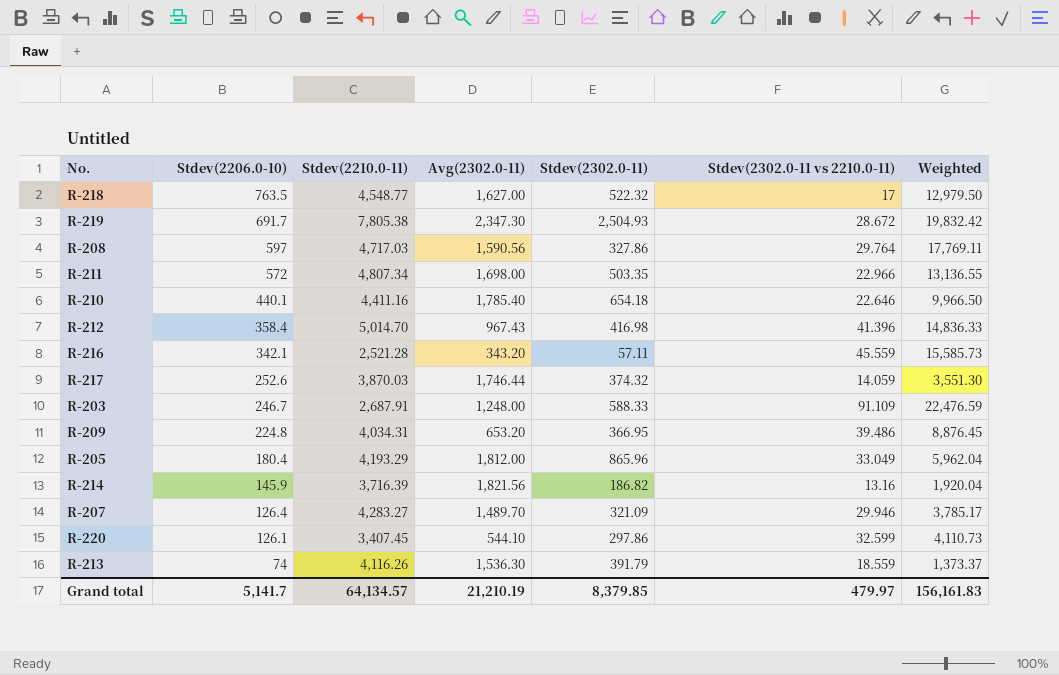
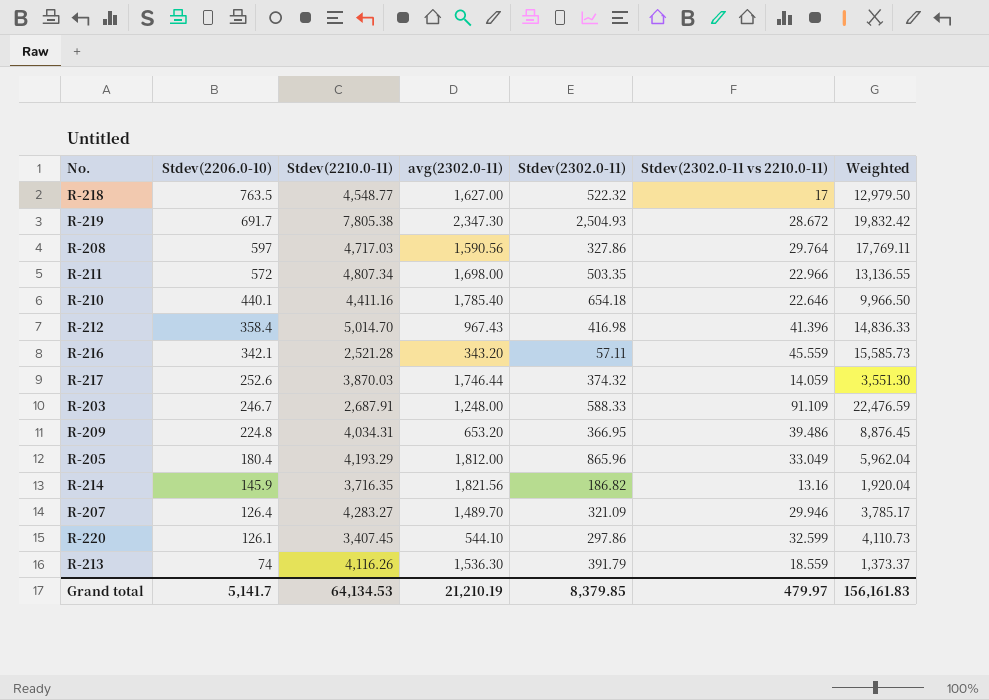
column name: Avg(2302.0-11) -> avg(2302.0-11)
R-214 | Stdev(2210.0-11): 3,716.39 -> 3,716.35
Grand total | Stdev(2210.0-11): 64,134.57 -> 64,134.53

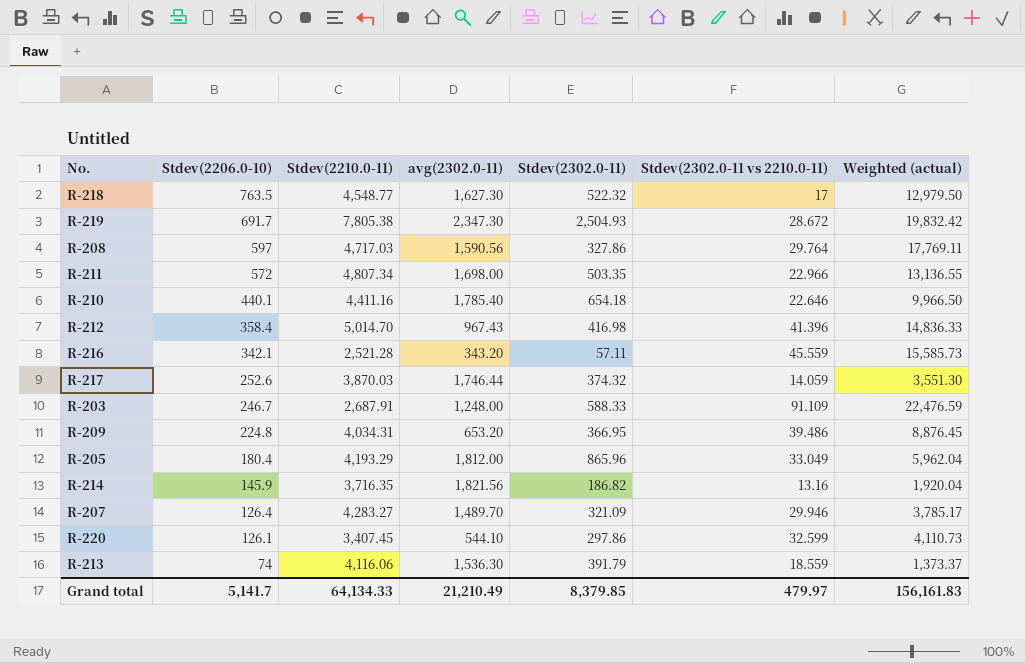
column name: Weighted -> Weighted (actual)
R-218 | avg(2302.0-11): 1,627.00 -> 1,627.30
R-213 | Stdev(2210.0-11): 4,116.26 -> 4,116.06
Grand total | Stdev(2210.0-11): 64,134.53 -> 64,134.33
Grand total | avg(2302.0-11): 21,210.19 -> 21,210.49

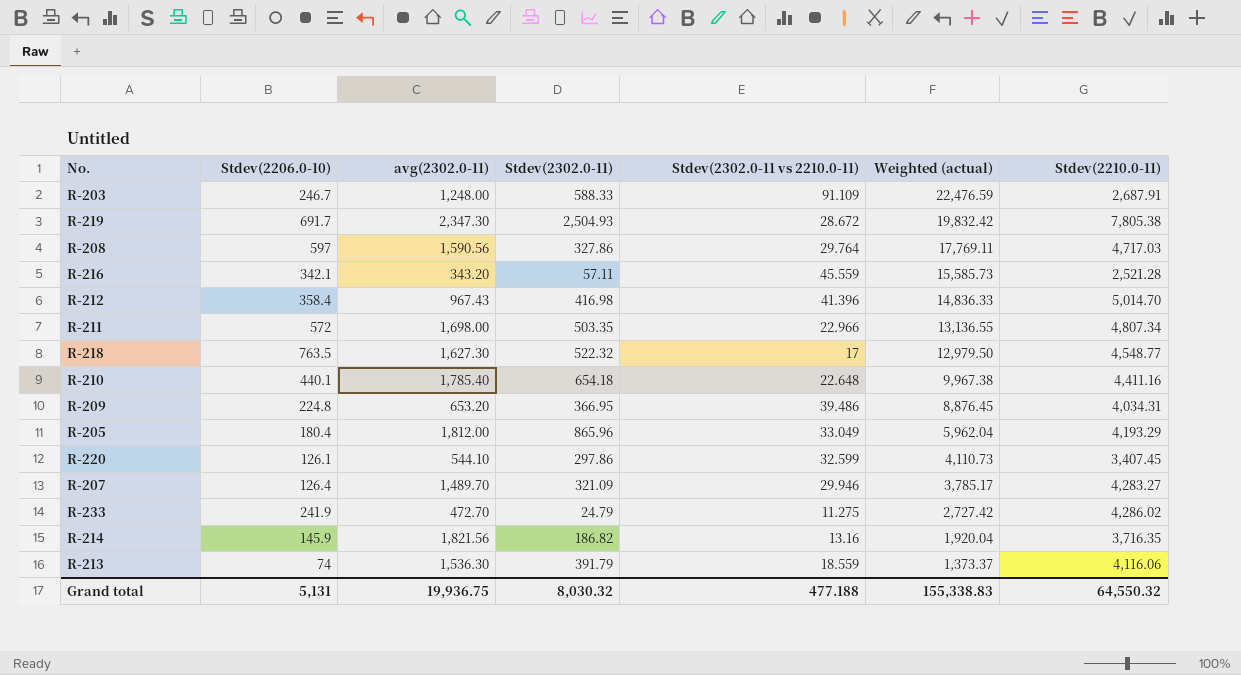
row order: Stdev(2206.0-10) descending -> Weighted (actual) descending
column Stdev(2210.0-11) | position: 3 -> 7
row R-217: 252.6 | 3,870.03 | 1,746.44 | 374.32 | 14.059 | 3,551.30 -> none
R-210 | Stdev(2302.0-11 vs 2210.0-11): 22.646 -> 22.648
R-210 | Weighted (actual): 9,966.50 -> 9,967.38
row R-233: none -> 241.9 | 472.70 | 24.79 | 11.275 | 2,727.42 | 4,286.02
Grand total | Stdev(2206.0-10): 5,141.7 -> 5,131
Grand total | avg(2302.0-11): 21,210.49 -> 19,936.75
Grand total | Stdev(2302.0-11): 8,379.85 -> 8,030.32
Grand total | Stdev(2302.0-11 vs 2210.0-11): 479.97 -> 477.188
Grand total | Weighted (actual): 156,161.83 -> 155,338.83
Grand total | Stdev(2210.0-11): 64,134.33 -> 64,550.32

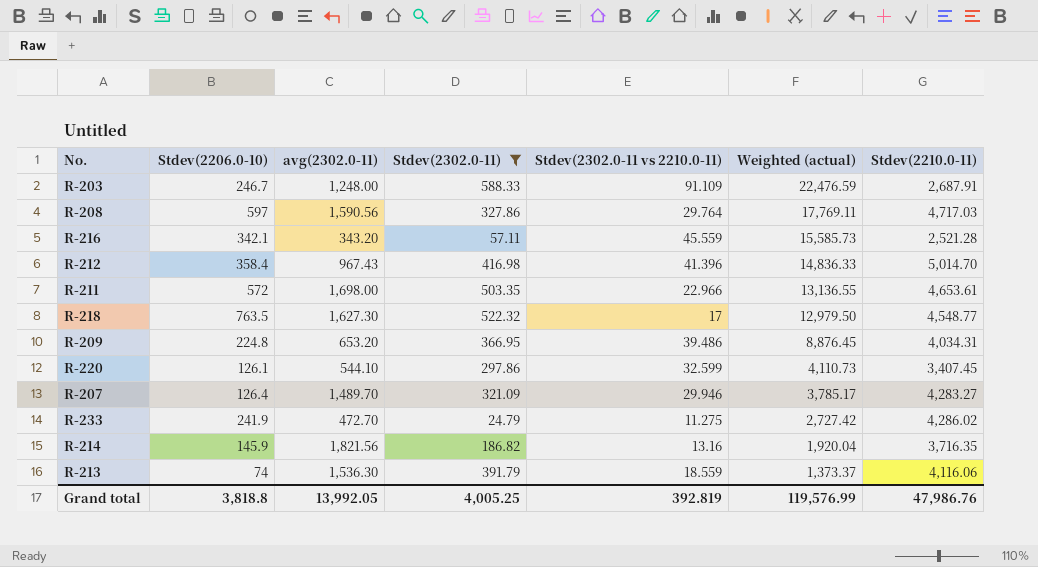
filter: none -> Stdev(2302.0-11) <= 588.33
R-211 | Stdev(2210.0-11): 4,807.34 -> 4,653.61
Grand total | Stdev(2206.0-10): 5,131 -> 3,818.8
Grand total | avg(2302.0-11): 19,936.75 -> 13,992.05
Grand total | Stdev(2302.0-11): 8,030.32 -> 4,005.25
Grand total | Stdev(2302.0-11 vs 2210.0-11): 477.188 -> 392.819
Grand total | Weighted (actual): 155,338.83 -> 119,576.99
Grand total | Stdev(2210.0-11): 64,550.32 -> 47,986.76

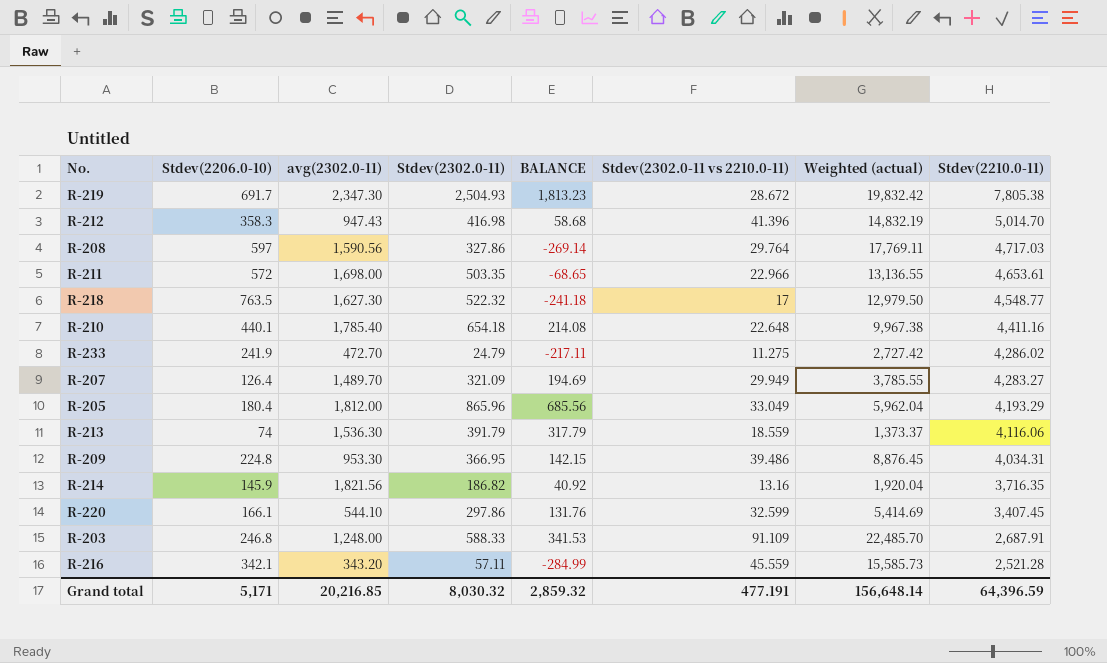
filter: Stdev(2302.0-11) <= 588.33 -> none
row order: Weighted (actual) descending -> Stdev(2210.0-11) descending
column BALANCE | formula: none -> [Stdev(2302.0-11)] - [Stdev(2206.0-10)]
R-212 | Stdev(2206.0-10): 358.4 -> 358.3
R-212 | avg(2302.0-11): 967.43 -> 947.43
R-212 | Weighted (actual): 14,836.33 -> 14,832.19
R-207 | Stdev(2302.0-11 vs 2210.0-11): 29.946 -> 29.949
R-207 | Weighted (actual): 3,785.17 -> 3,785.55
R-209 | avg(2302.0-11): 653.20 -> 953.30
R-220 | Stdev(2206.0-10): 126.1 -> 166.1
R-220 | Weighted (actual): 4,110.73 -> 5,414.69
R-203 | Stdev(2206.0-10): 246.7 -> 246.8
R-203 | Weighted (actual): 22,476.59 -> 22,485.70
Grand total | Stdev(2206.0-10): 3,818.8 -> 5,171
Grand total | avg(2302.0-11): 13,992.05 -> 20,216.85
Grand total | Stdev(2302.0-11): 4,005.25 -> 8,030.32
Grand total | Stdev(2302.0-11 vs 2210.0-11): 392.819 -> 477.191
Grand total | Weighted (actual): 119,576.99 -> 156,648.14
Grand total | Stdev(2210.0-11): 47,986.76 -> 64,396.59

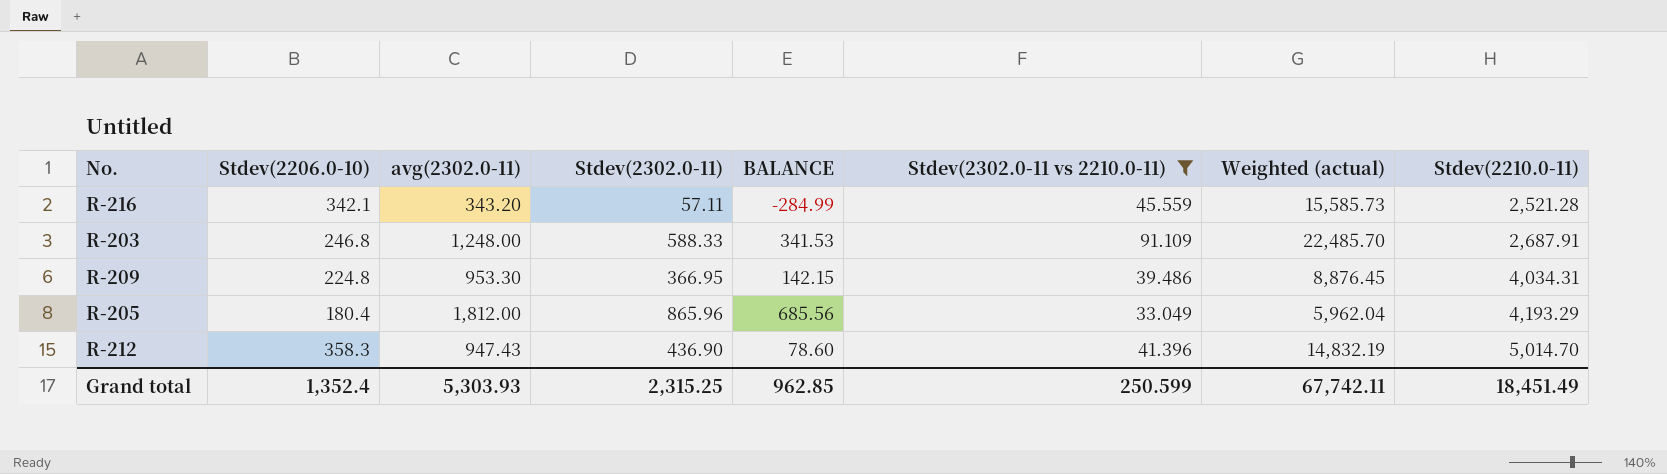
filter: none -> Stdev(2302.0-11 vs 2210.0-11) >= 33.049
row order: Stdev(2210.0-11) descending -> Stdev(2210.0-11) ascending
R-212 | Stdev(2302.0-11): 416.98 -> 436.90
R-212 | BALANCE: 58.68 -> 78.60
Grand total | Stdev(2206.0-10): 5,171 -> 1,352.4
Grand total | avg(2302.0-11): 20,216.85 -> 5,303.93
Grand total | Stdev(2302.0-11): 8,030.32 -> 2,315.25
Grand total | BALANCE: 2,859.32 -> 962.85
Grand total | Stdev(2302.0-11 vs 2210.0-11): 477.191 -> 250.599
Grand total | Weighted (actual): 156,648.14 -> 67,742.11
Grand total | Stdev(2210.0-11): 64,396.59 -> 18,451.49

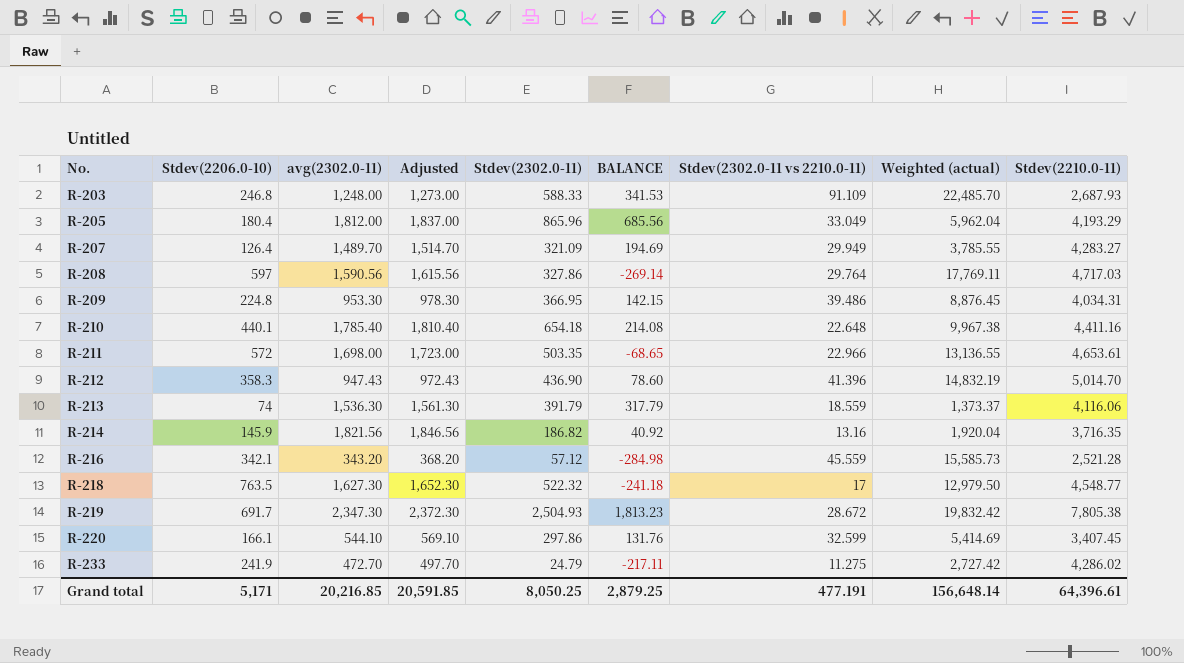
filter: Stdev(2302.0-11 vs 2210.0-11) >= 33.049 -> none
row order: Stdev(2210.0-11) ascending -> No. ascending
column Adjusted | formula: none -> [avg(2302.0-11)] + 25
R-203 | Stdev(2210.0-11): 2,687.91 -> 2,687.93
R-216 | Stdev(2302.0-11): 57.11 -> 57.12
R-216 | BALANCE: -284.99 -> -284.98
Grand total | Stdev(2206.0-10): 1,352.4 -> 5,171
Grand total | avg(2302.0-11): 5,303.93 -> 20,216.85
Grand total | Stdev(2302.0-11): 2,315.25 -> 8,050.25
Grand total | BALANCE: 962.85 -> 2,879.25
Grand total | Stdev(2302.0-11 vs 2210.0-11): 250.599 -> 477.191
Grand total | Weighted (actual): 67,742.11 -> 156,648.14
Grand total | Stdev(2210.0-11): 18,451.49 -> 64,396.61

